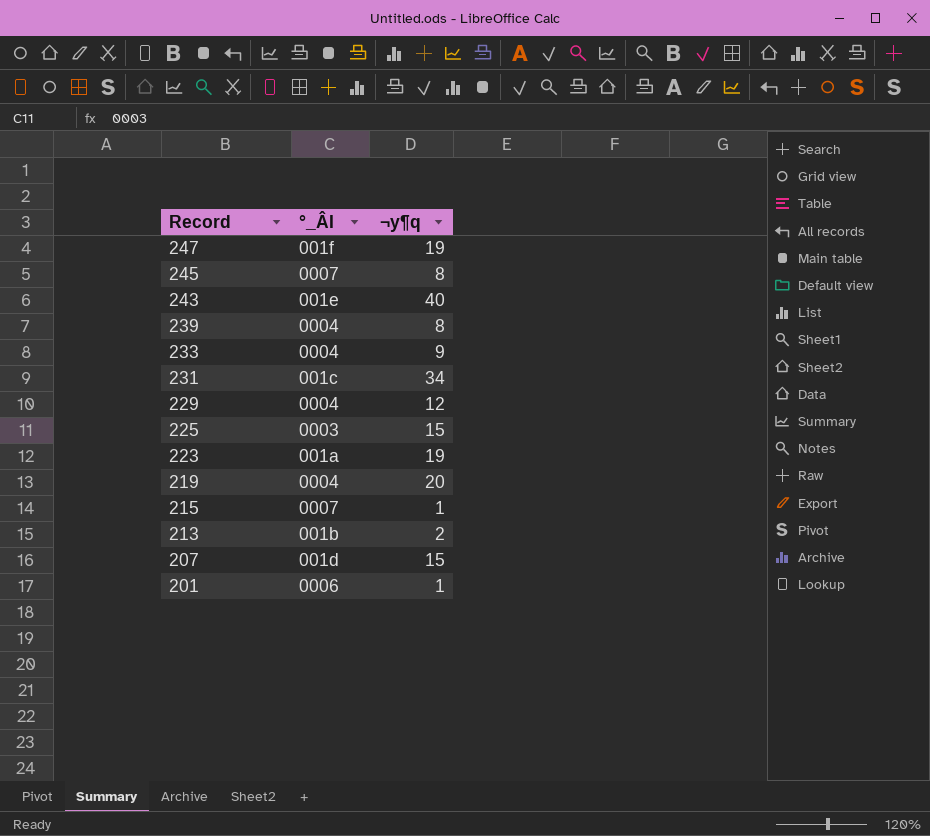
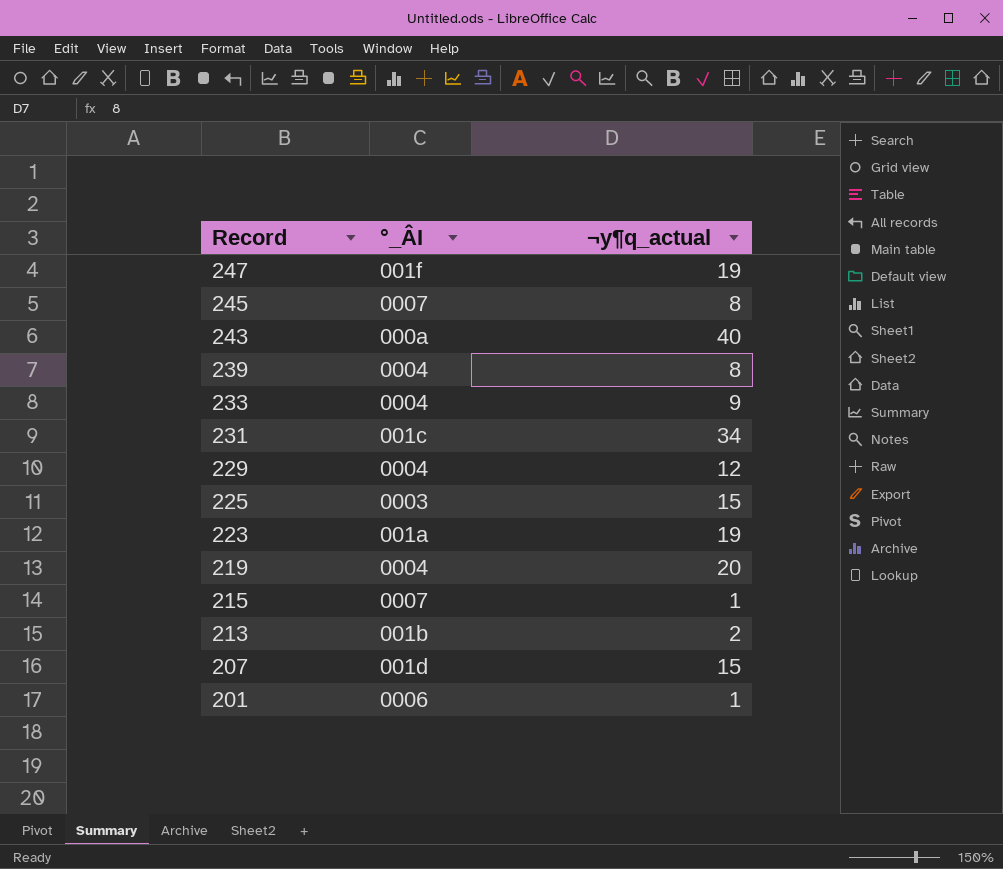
column name: ¬y¶q -> ¬y¶q_actual
243 | °_ÂI: 001e -> 000a

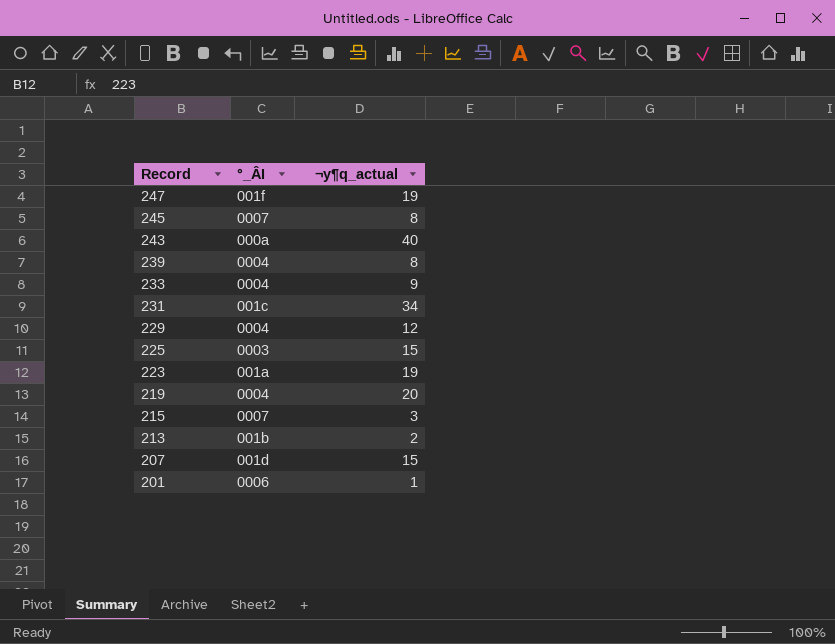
215 | ¬y¶q_actual: 1 -> 3

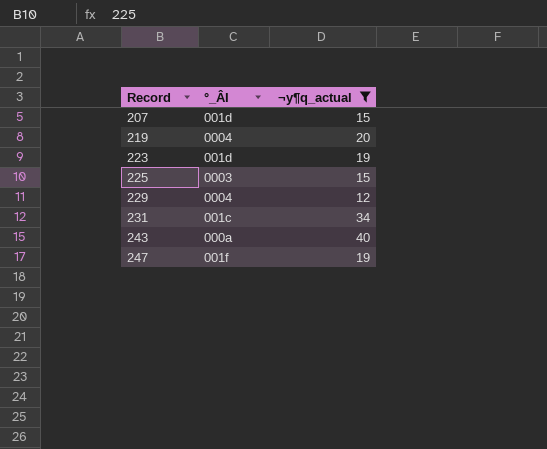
filter: none -> ¬y¶q_actual >= 12
row order: Record descending -> Record ascending
223 | °_ÂI: 001a -> 001d

